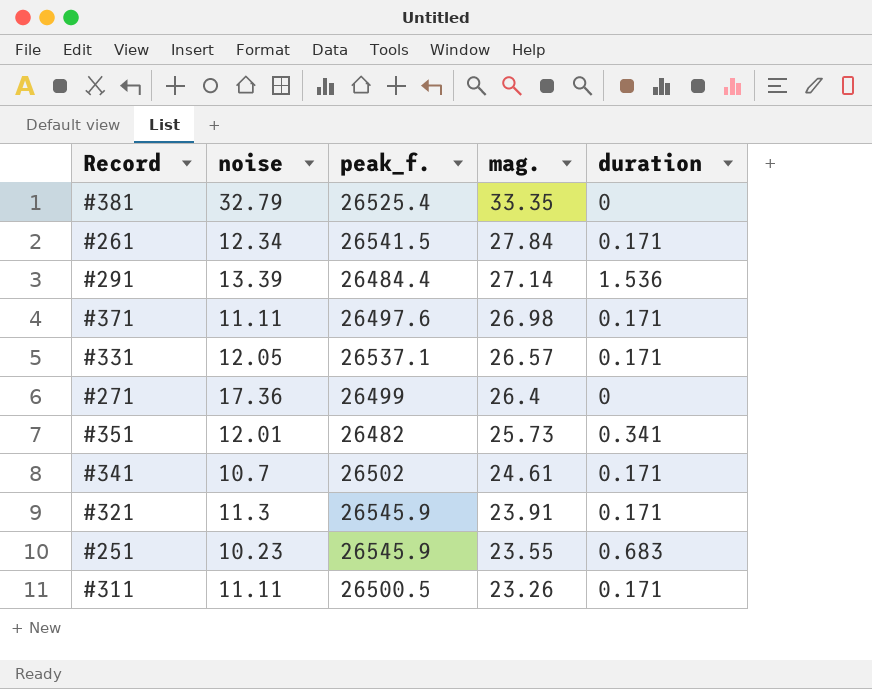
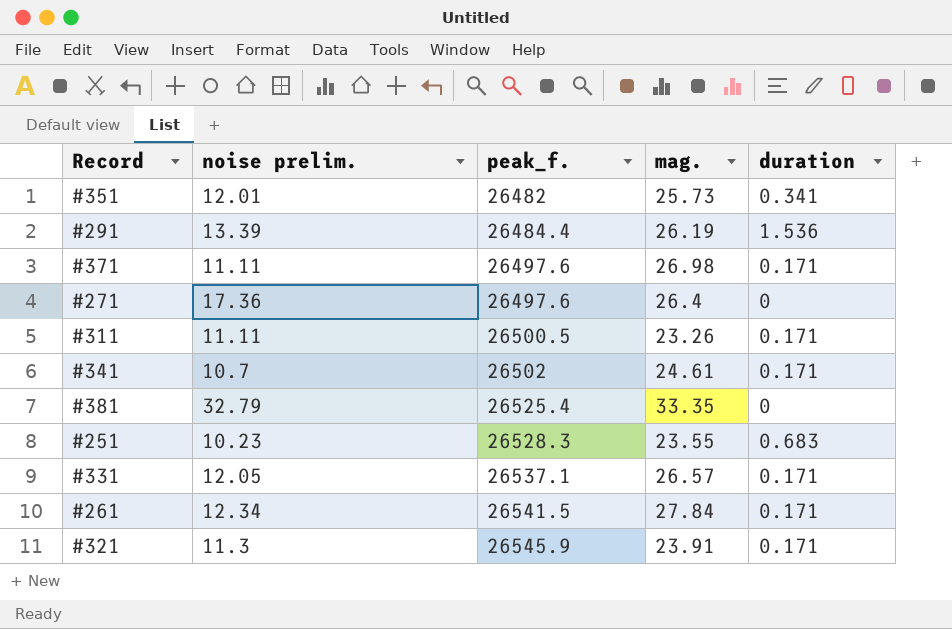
row order: mag. descending -> peak_f. ascending
column name: noise -> noise prelim.
#291 | mag.: 27.14 -> 26.19
#271 | peak_f.: 26499 -> 26497.6
#251 | peak_f.: 26545.9 -> 26528.3

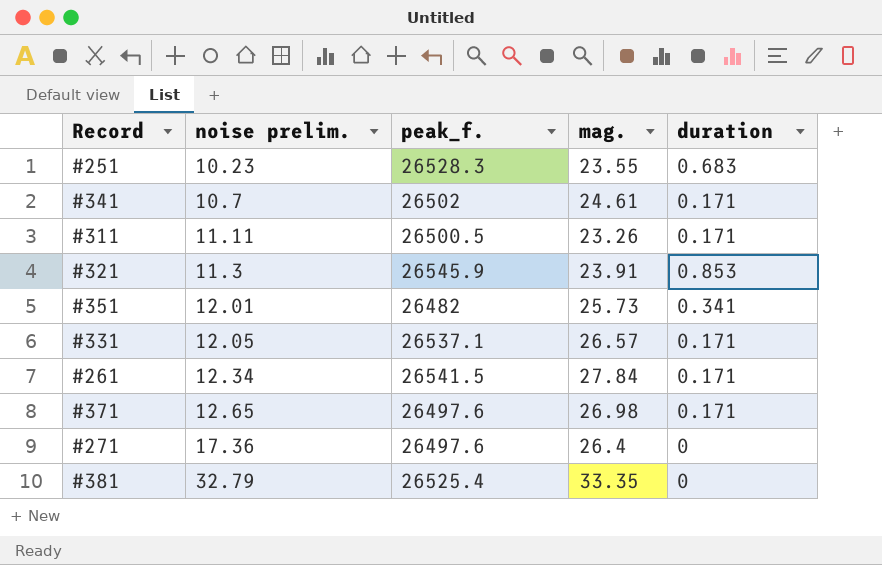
row order: peak_f. ascending -> noise prelim. ascending
row #291: 13.39 | 26484.4 | 26.19 | 1.536 -> none
#321 | duration: 0.171 -> 0.853
#371 | noise prelim.: 11.11 -> 12.65

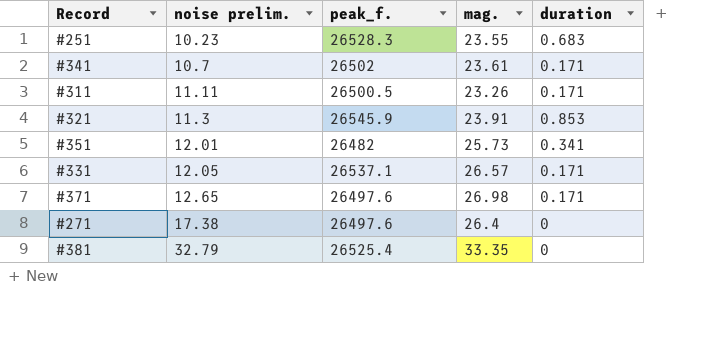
row #261: 12.34 | 26541.5 | 27.84 | 0.171 -> none
#341 | mag.: 24.61 -> 23.61
#271 | noise prelim.: 17.36 -> 17.38

